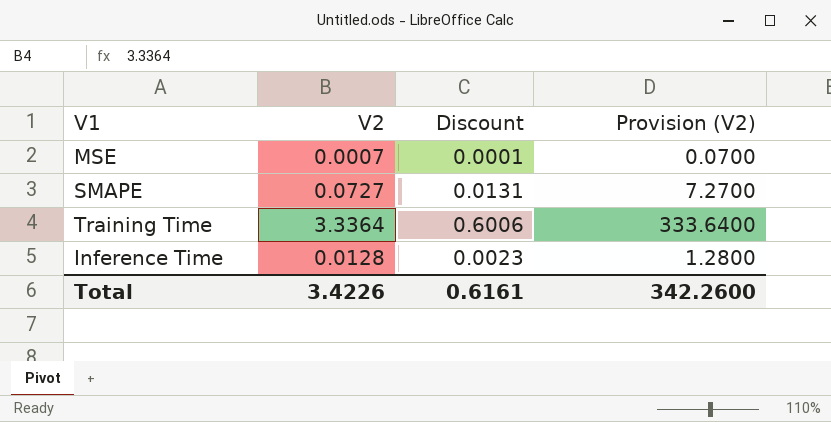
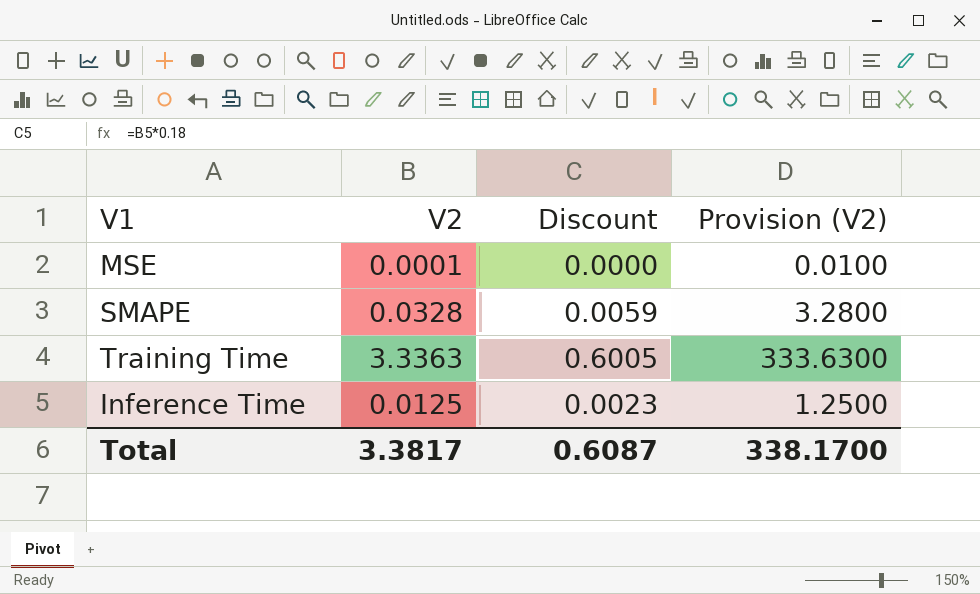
MSE | V2: 0.0007 -> 0.0001
MSE | Discount: 0.0001 -> 0.0000
MSE | Provision (V2): 0.0700 -> 0.0100
SMAPE | V2: 0.0727 -> 0.0328
SMAPE | Discount: 0.0131 -> 0.0059
SMAPE | Provision (V2): 7.2700 -> 3.2800
Training Time | V2: 3.3364 -> 3.3363
Training Time | Discount: 0.6006 -> 0.6005
Training Time | Provision (V2): 333.6400 -> 333.6300
Inference Time | V2: 0.0128 -> 0.0125
Inference Time | Provision (V2): 1.2800 -> 1.2500
Total | V2: 3.4226 -> 3.3817
Total | Discount: 0.6161 -> 0.6087
Total | Provision (V2): 342.2600 -> 338.1700

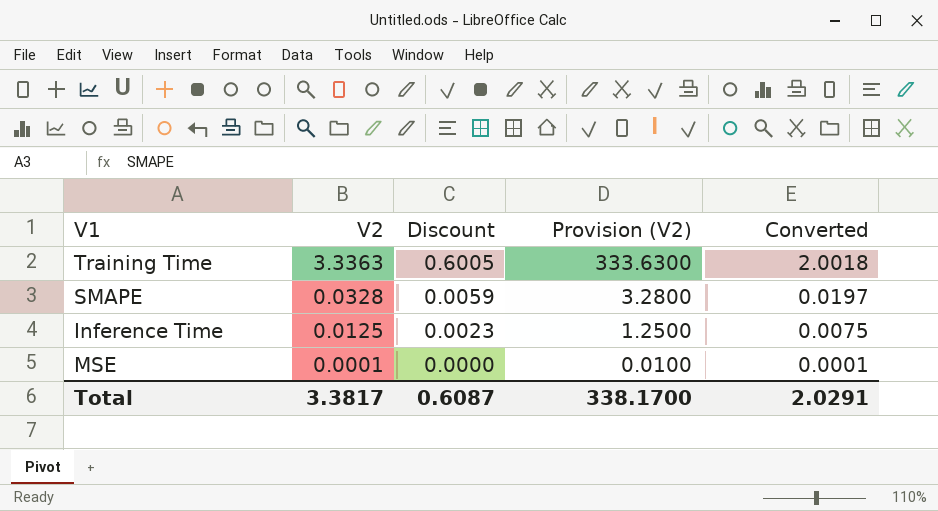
row order: none -> V2 descending
column Converted | formula: none -> [V2] * 0.6

